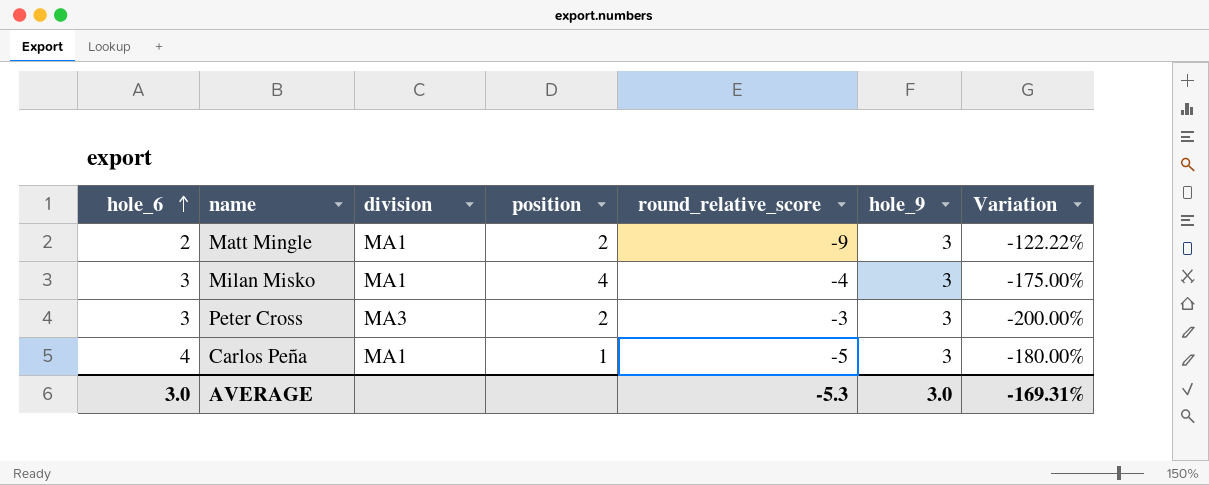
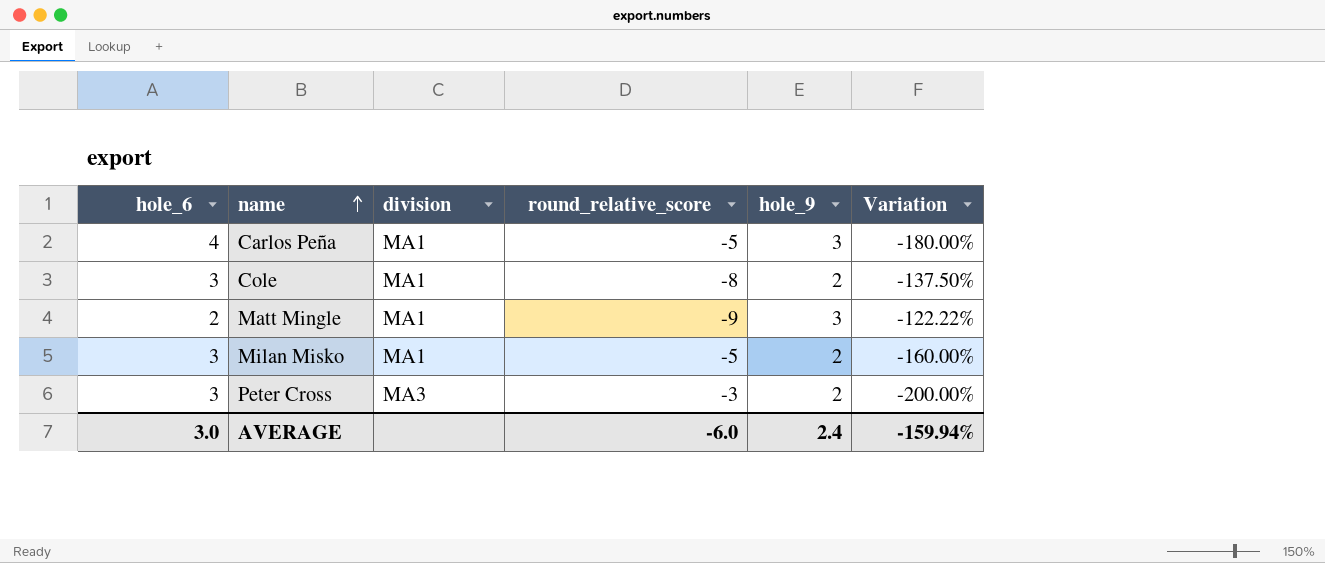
row order: hole_6 ascending -> name ascending
column position | position: 4 -> none
row Cole: none -> 3 | MA1 | -8 | 2 | -137.50%
Milan Misko | round_relative_score: -4 -> -5
Milan Misko | hole_9: 3 -> 2
Milan Misko | Variation: -175.00% -> -160.00%
Peter Cross | hole_9: 3 -> 2
AVERAGE | round_relative_score: -5.3 -> -6.0
AVERAGE | hole_9: 3.0 -> 2.4
AVERAGE | Variation: -169.31% -> -159.94%

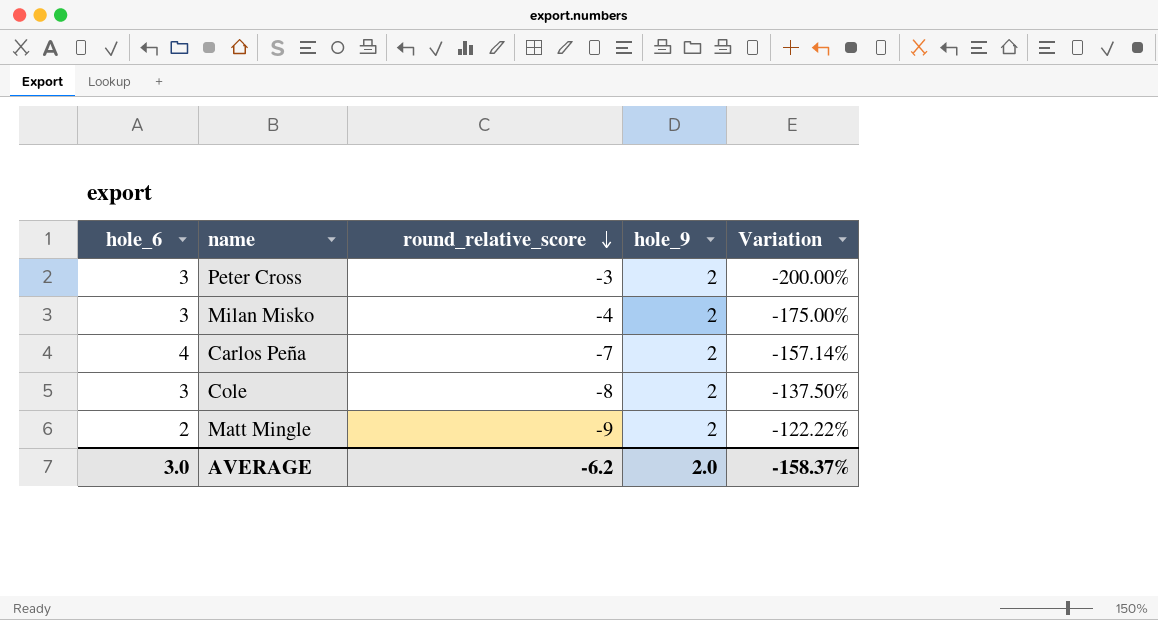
row order: name ascending -> round_relative_score descending
column division | position: 3 -> none
Milan Misko | round_relative_score: -5 -> -4
Milan Misko | Variation: -160.00% -> -175.00%
Carlos Peña | round_relative_score: -5 -> -7
Carlos Peña | hole_9: 3 -> 2
Carlos Peña | Variation: -180.00% -> -157.14%
Matt Mingle | hole_9: 3 -> 2
AVERAGE | round_relative_score: -6.0 -> -6.2
AVERAGE | hole_9: 2.4 -> 2.0
AVERAGE | Variation: -159.94% -> -158.37%

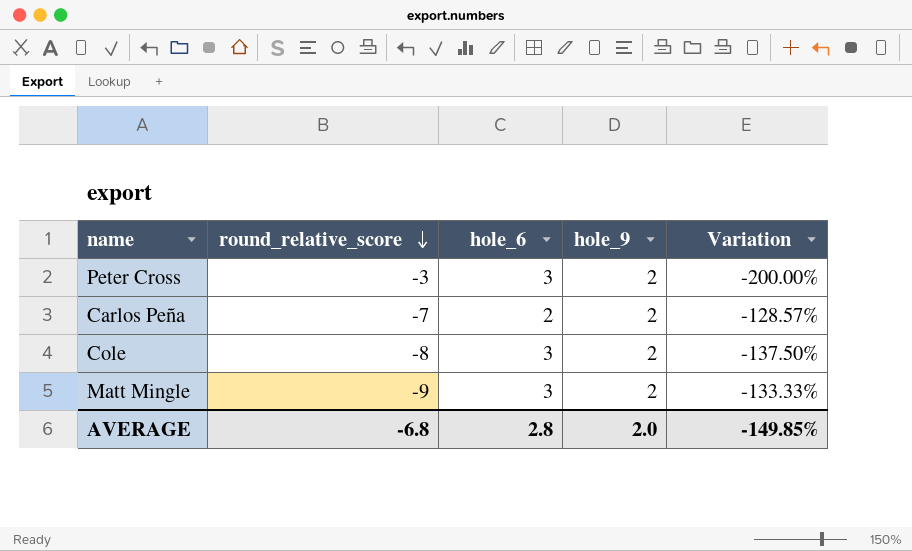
column hole_6 | position: 1 -> 3
row Milan Misko: 3 | -4 | 2 | -175.00% -> none
Carlos Peña | hole_6: 4 -> 2
Carlos Peña | Variation: -157.14% -> -128.57%
Matt Mingle | hole_6: 2 -> 3
Matt Mingle | Variation: -122.22% -> -133.33%
AVERAGE | round_relative_score: -6.2 -> -6.8
AVERAGE | hole_6: 3.0 -> 2.8
AVERAGE | Variation: -158.37% -> -149.85%

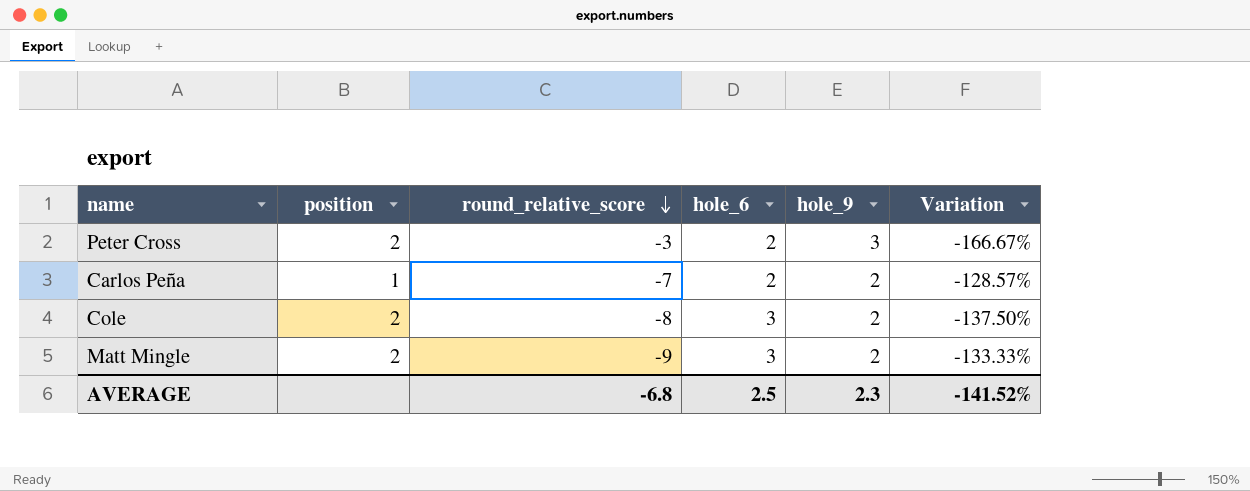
column position | position: none -> 2
Peter Cross | hole_6: 3 -> 2
Peter Cross | hole_9: 2 -> 3
Peter Cross | Variation: -200.00% -> -166.67%
AVERAGE | hole_6: 2.8 -> 2.5
AVERAGE | hole_9: 2.0 -> 2.3
AVERAGE | Variation: -149.85% -> -141.52%

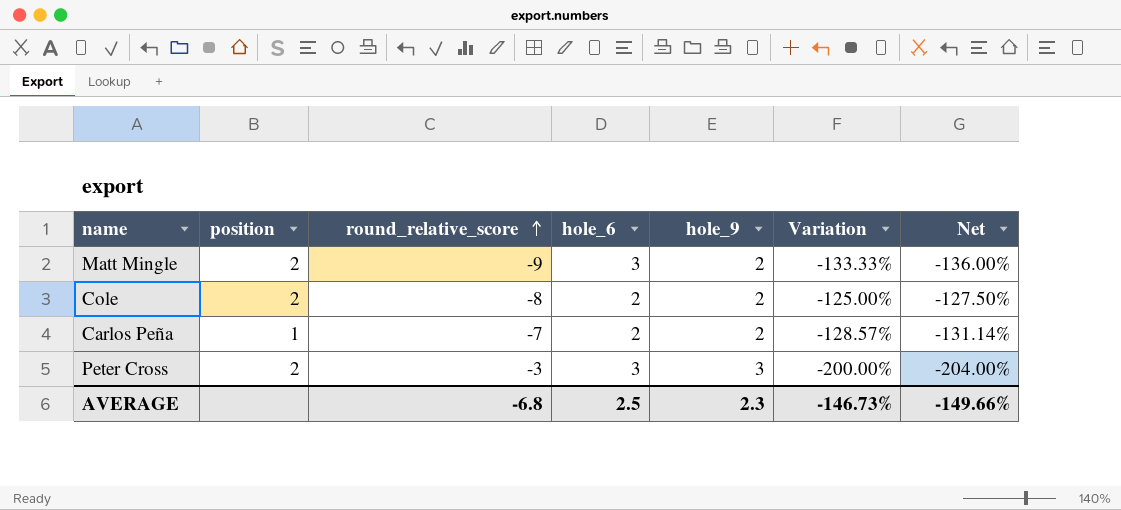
row order: round_relative_score descending -> round_relative_score ascending
column Net | formula: none -> [Variation] * 1.02
Cole | hole_6: 3 -> 2
Cole | Variation: -137.50% -> -125.00%
Peter Cross | hole_6: 2 -> 3
Peter Cross | Variation: -166.67% -> -200.00%
AVERAGE | Variation: -141.52% -> -146.73%

